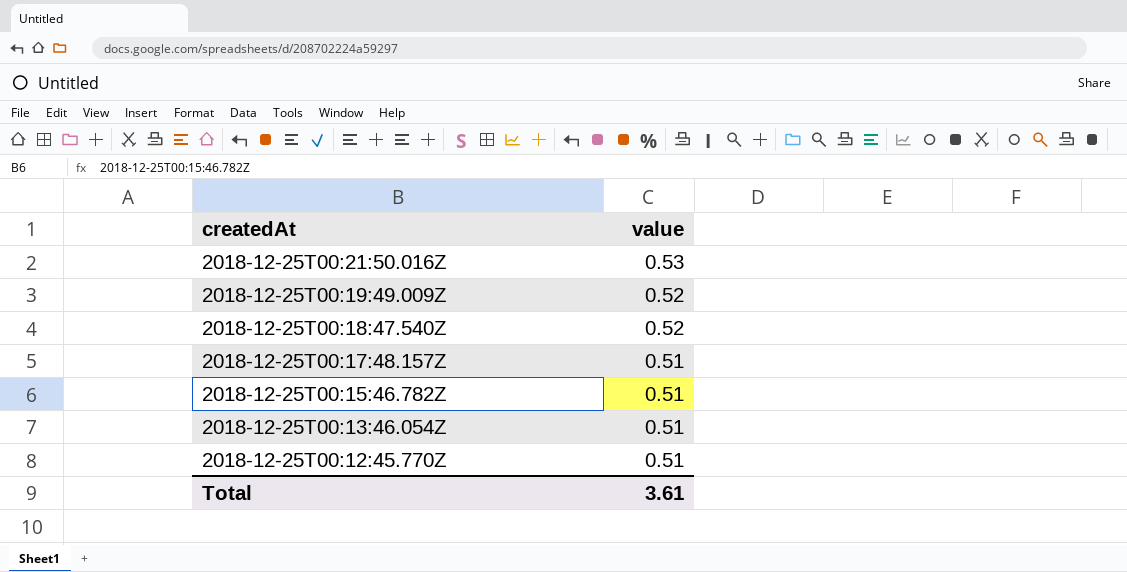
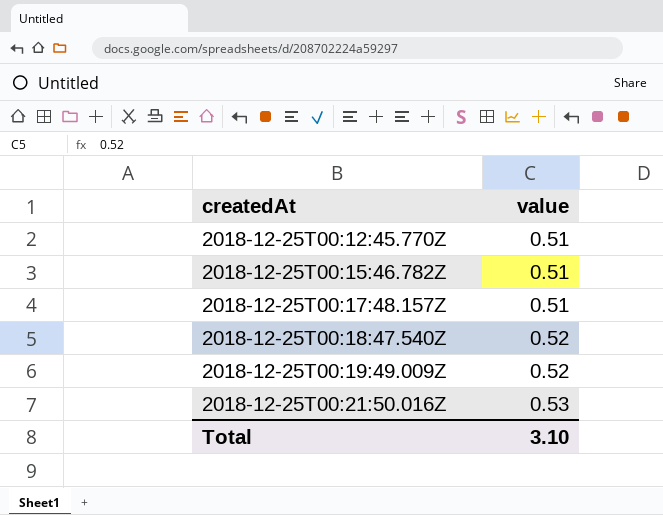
row order: createdAt descending -> createdAt ascending
row 2018-12-25T00:13:46.054Z: 0.51 -> none
Total | value: 3.61 -> 3.10

